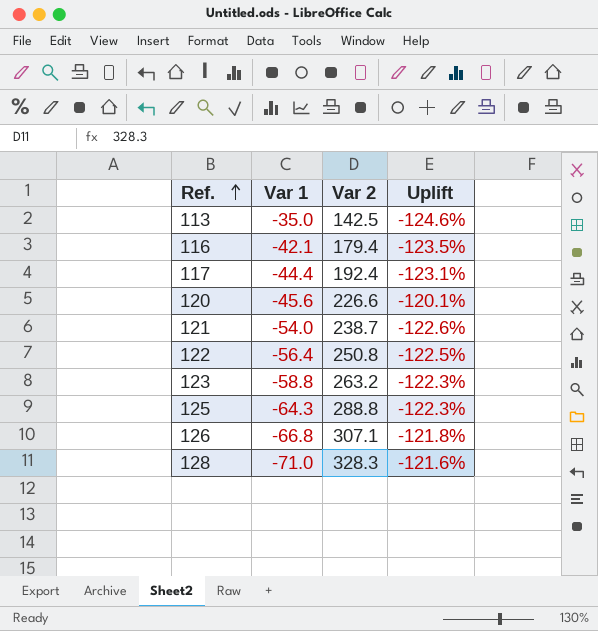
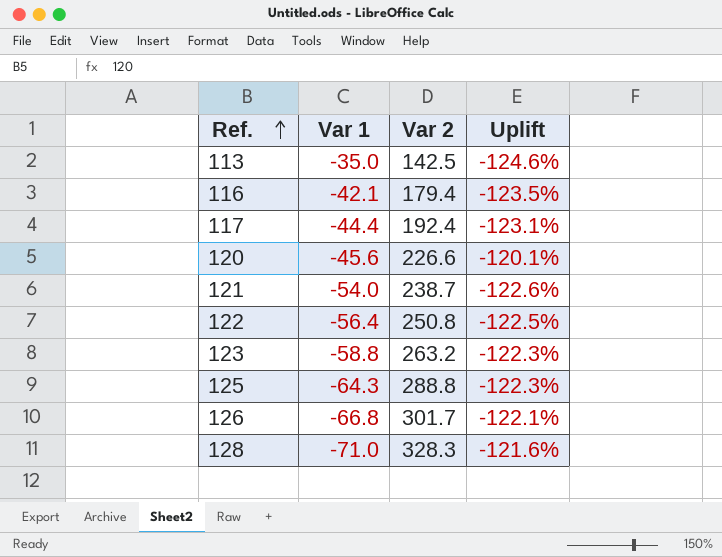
126 | Var 2: 307.1 -> 301.7
126 | Uplift: -121.8% -> -122.1%

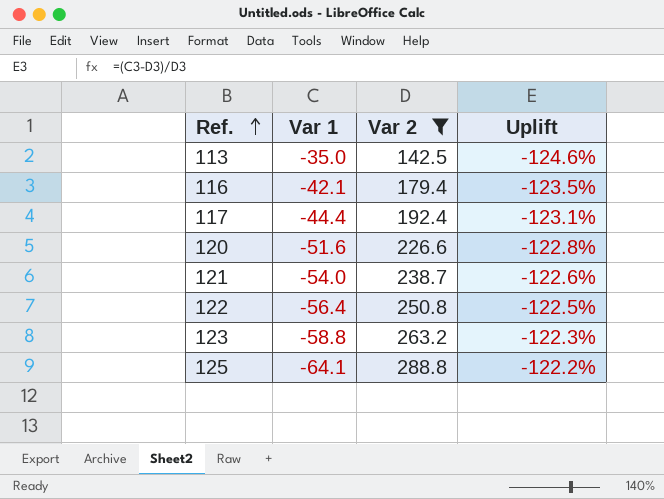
filter: none -> Var 2 <= 288.8
120 | Var 1: -45.6 -> -51.6
120 | Uplift: -120.1% -> -122.8%
125 | Var 1: -64.3 -> -64.1
125 | Uplift: -122.3% -> -122.2%

